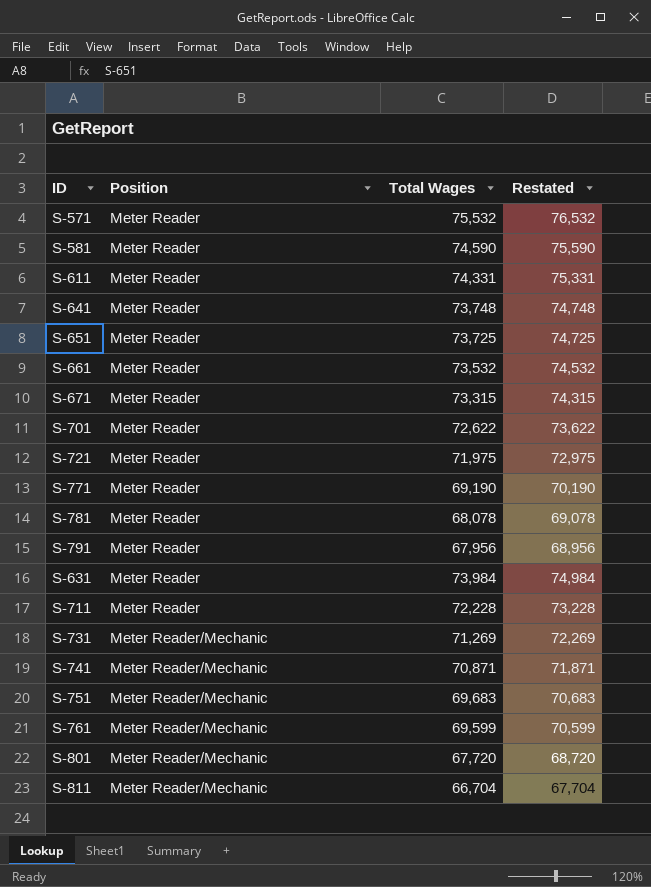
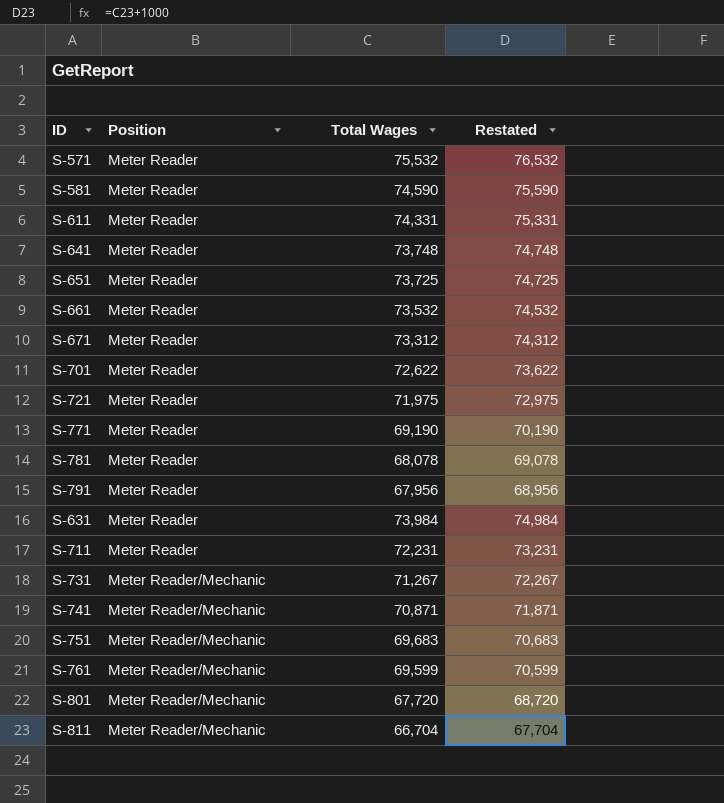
S-671 | Total Wages: 73,315 -> 73,312
S-671 | Restated: 74,315 -> 74,312
S-711 | Total Wages: 72,228 -> 72,231
S-711 | Restated: 73,228 -> 73,231
S-731 | Total Wages: 71,269 -> 71,267
S-731 | Restated: 72,269 -> 72,267

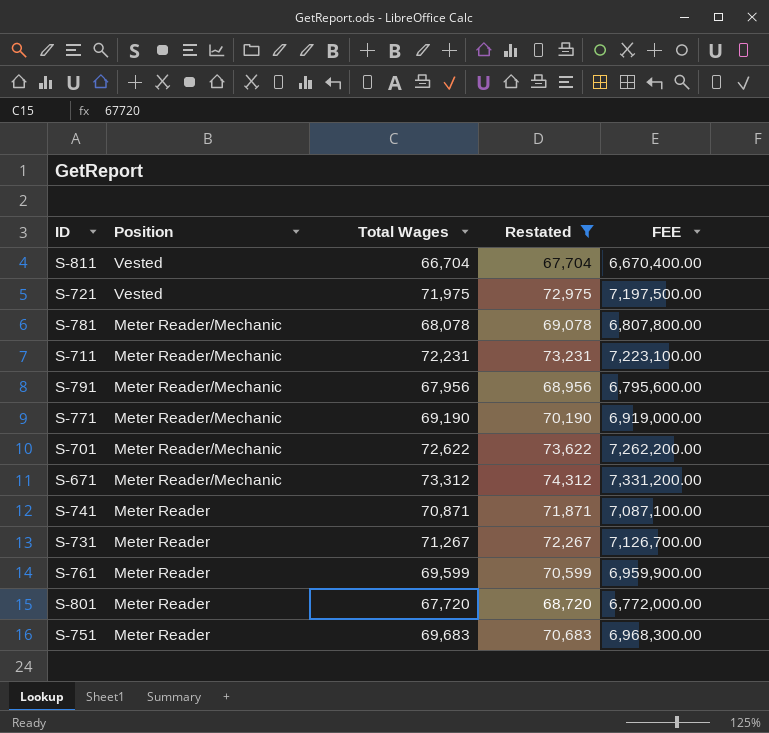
filter: none -> Restated <= 74,312
row order: Position ascending -> Position descending
column FEE | formula: none -> [Total Wages] * 100
S-811 | Position: Meter Reader/Mechanic -> Vested
S-721 | Position: Meter Reader -> Vested
S-781 | Position: Meter Reader -> Meter Reader/Mechanic
S-711 | Position: Meter Reader -> Meter Reader/Mechanic
S-791 | Position: Meter Reader -> Meter Reader/Mechanic
S-771 | Position: Meter Reader -> Meter Reader/Mechanic
S-701 | Position: Meter Reader -> Meter Reader/Mechanic
S-671 | Position: Meter Reader -> Meter Reader/Mechanic
S-741 | Position: Meter Reader/Mechanic -> Meter Reader
S-731 | Position: Meter Reader/Mechanic -> Meter Reader
S-761 | Position: Meter Reader/Mechanic -> Meter Reader
S-801 | Position: Meter Reader/Mechanic -> Meter Reader
S-751 | Position: Meter Reader/Mechanic -> Meter Reader

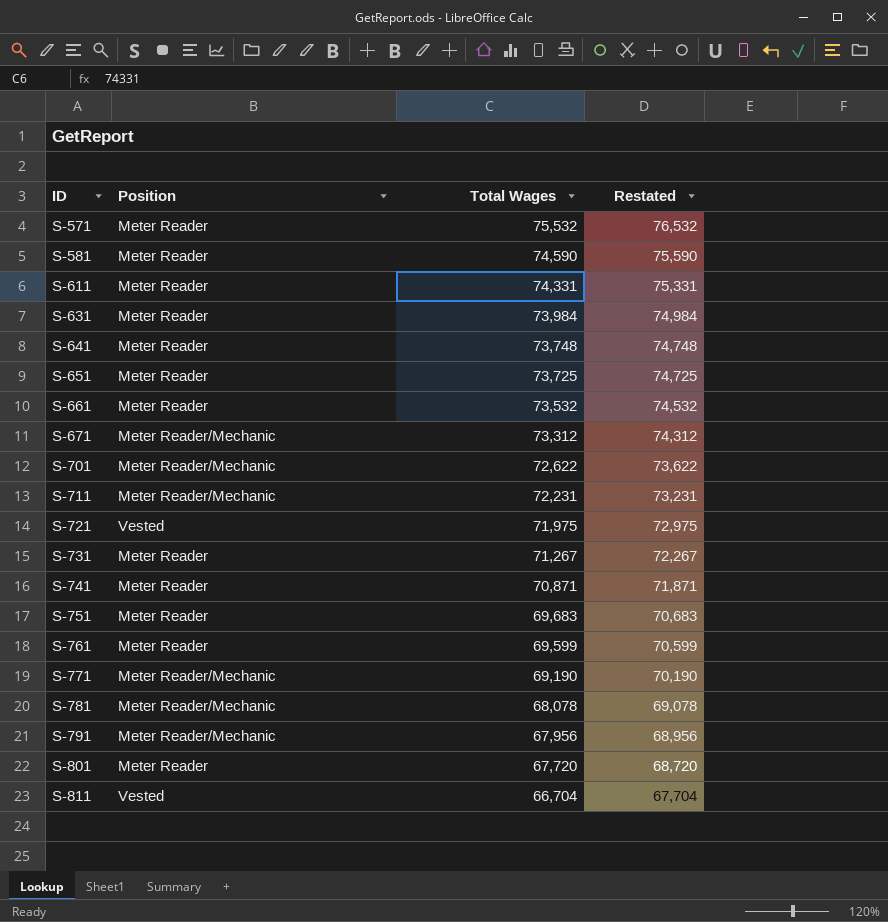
filter: Restated <= 74,312 -> none
row order: Position descending -> ID ascending
column FEE | formula: [Total Wages] * 100 -> none

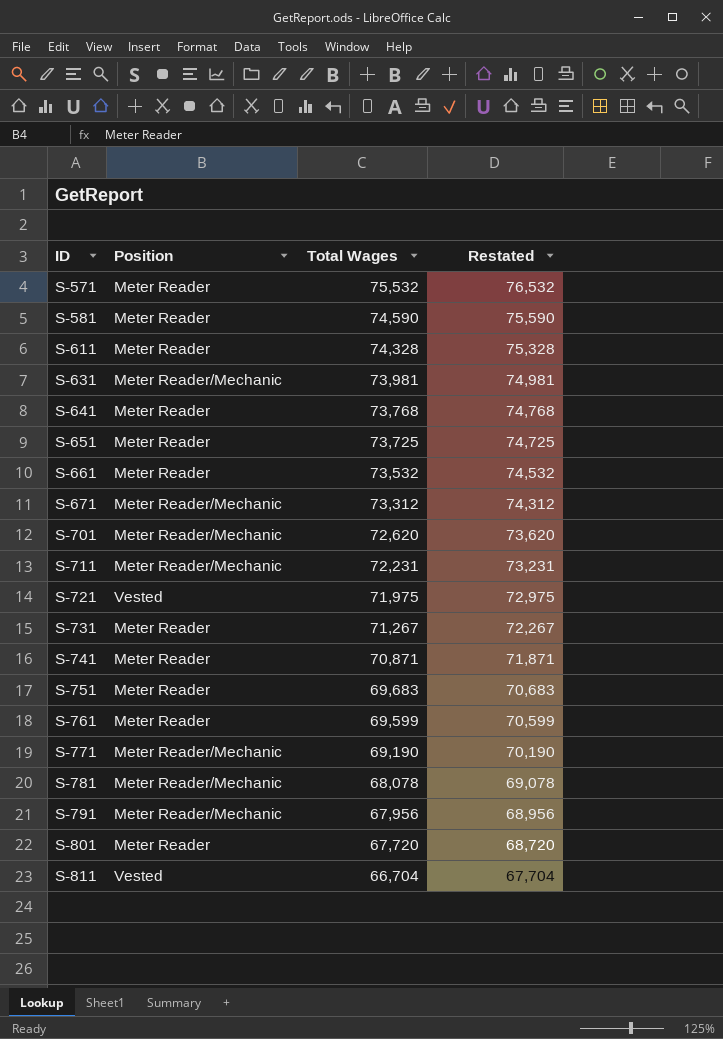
S-611 | Total Wages: 74,331 -> 74,328
S-611 | Restated: 75,331 -> 75,328
S-631 | Position: Meter Reader -> Meter Reader/Mechanic
S-631 | Total Wages: 73,984 -> 73,981
S-631 | Restated: 74,984 -> 74,981
S-641 | Total Wages: 73,748 -> 73,768
S-641 | Restated: 74,748 -> 74,768
S-701 | Total Wages: 72,622 -> 72,620
S-701 | Restated: 73,622 -> 73,620

